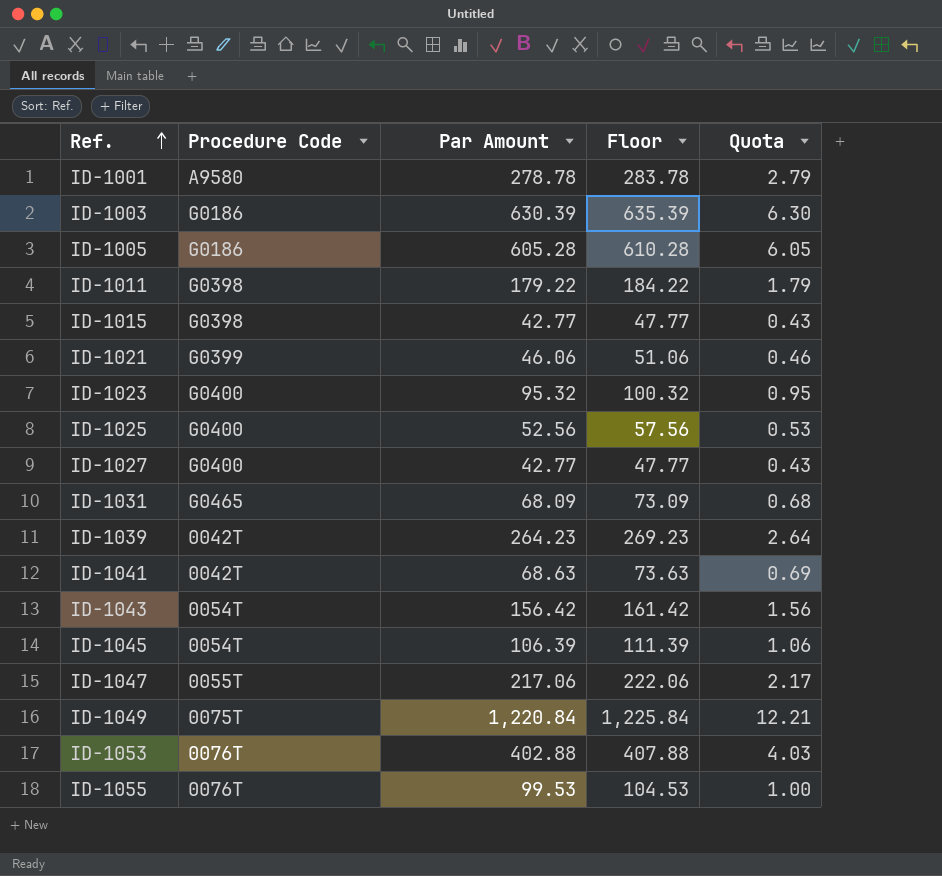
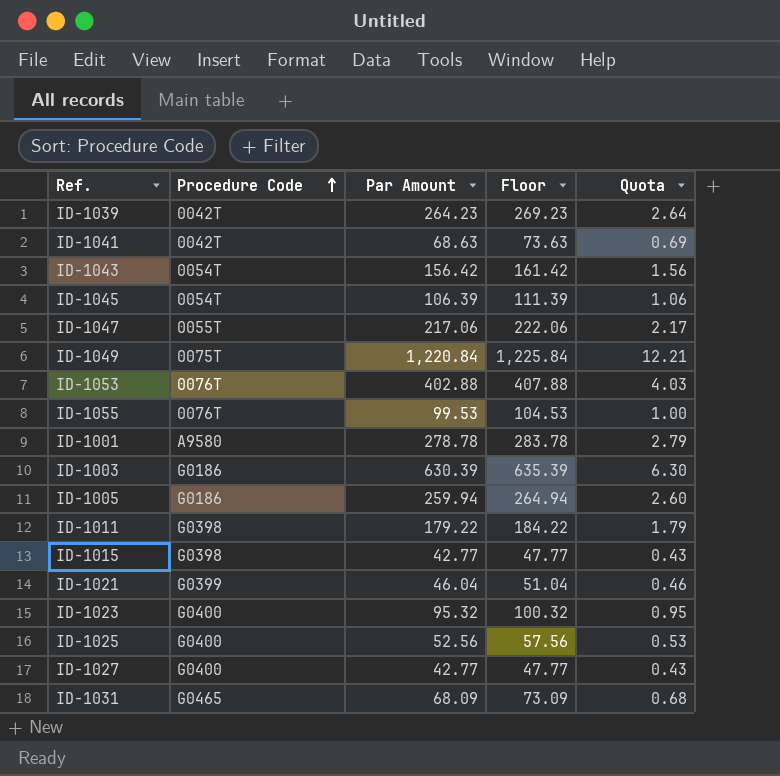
row order: Ref. ascending -> Procedure Code ascending
ID-1005 | Par Amount: 605.28 -> 259.94
ID-1005 | Floor: 610.28 -> 264.94
ID-1005 | Quota: 6.05 -> 2.60
ID-1021 | Par Amount: 46.06 -> 46.04
ID-1021 | Floor: 51.06 -> 51.04

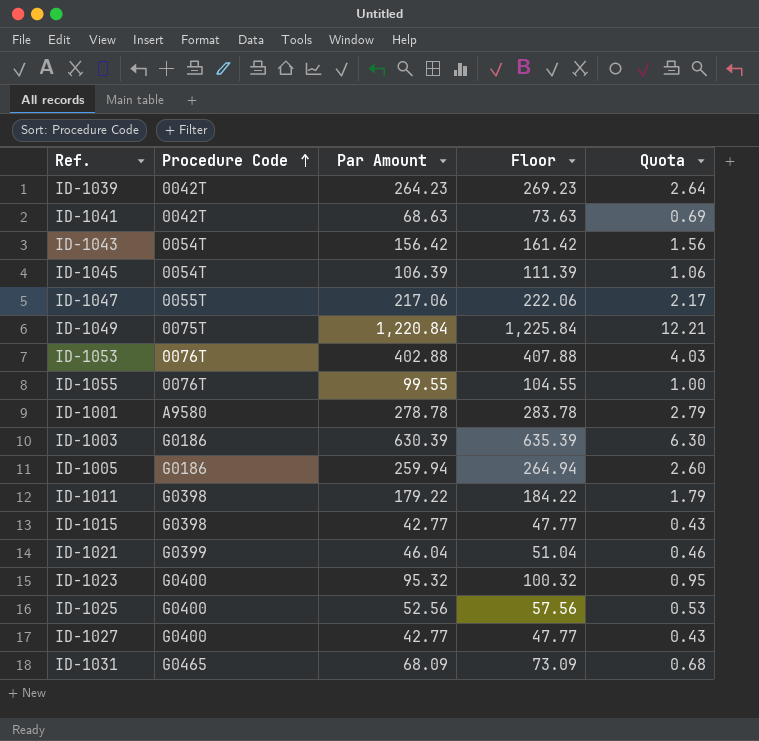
ID-1055 | Par Amount: 99.53 -> 99.55
ID-1055 | Floor: 104.53 -> 104.55

